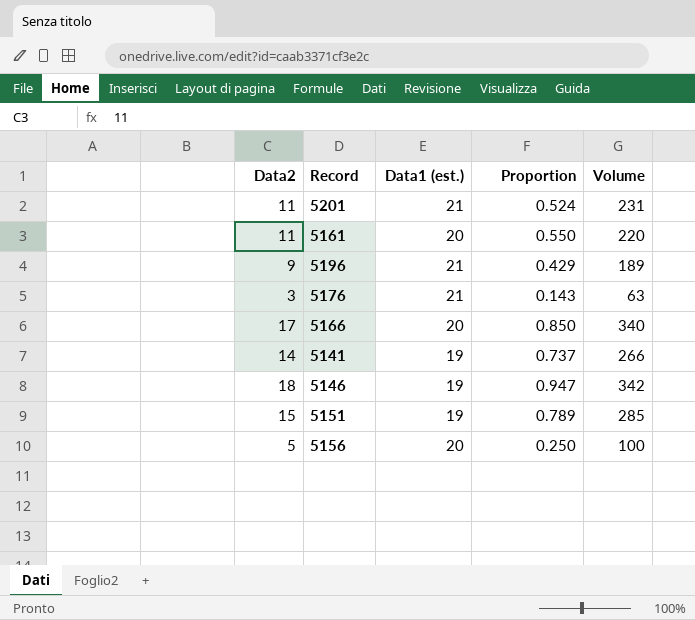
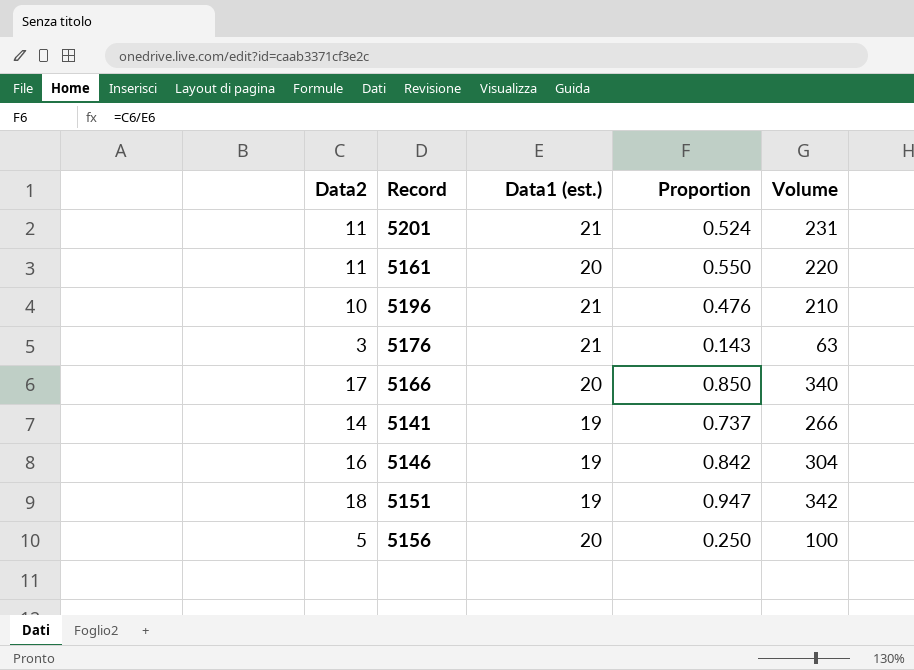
5196 | Data2: 9 -> 10
5196 | Proportion: 0.429 -> 0.476
5196 | Volume: 189 -> 210
5146 | Data2: 18 -> 16
5146 | Proportion: 0.947 -> 0.842
5146 | Volume: 342 -> 304
5151 | Data2: 15 -> 18
5151 | Proportion: 0.789 -> 0.947
5151 | Volume: 285 -> 342

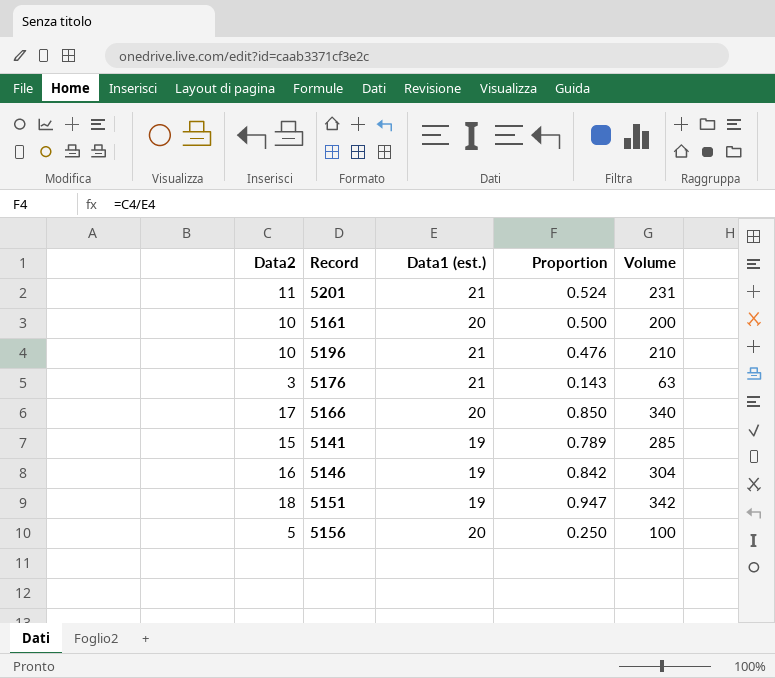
5161 | Data2: 11 -> 10
5161 | Proportion: 0.550 -> 0.500
5161 | Volume: 220 -> 200
5141 | Data2: 14 -> 15
5141 | Proportion: 0.737 -> 0.789
5141 | Volume: 266 -> 285

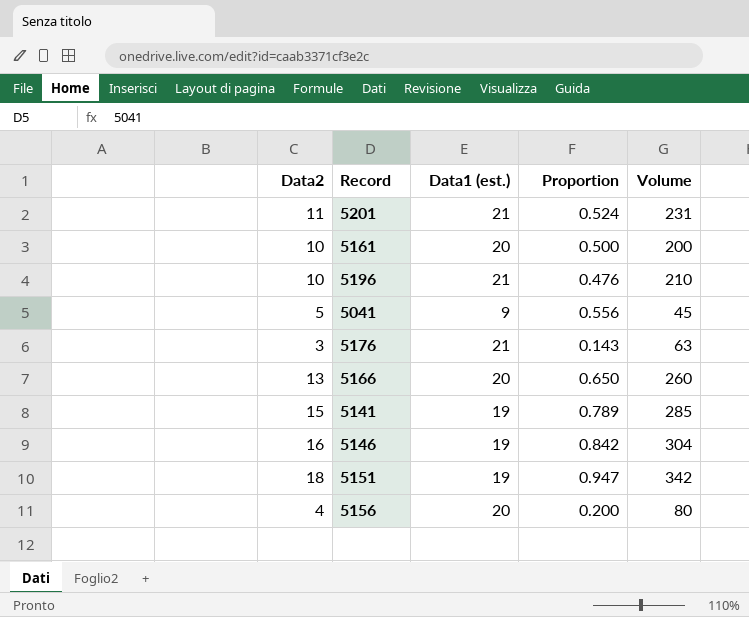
row 5041: none -> 5 | 9 | 0.556 | 45
5166 | Data2: 17 -> 13
5166 | Proportion: 0.850 -> 0.650
5166 | Volume: 340 -> 260
5156 | Data2: 5 -> 4
5156 | Proportion: 0.250 -> 0.200
5156 | Volume: 100 -> 80

